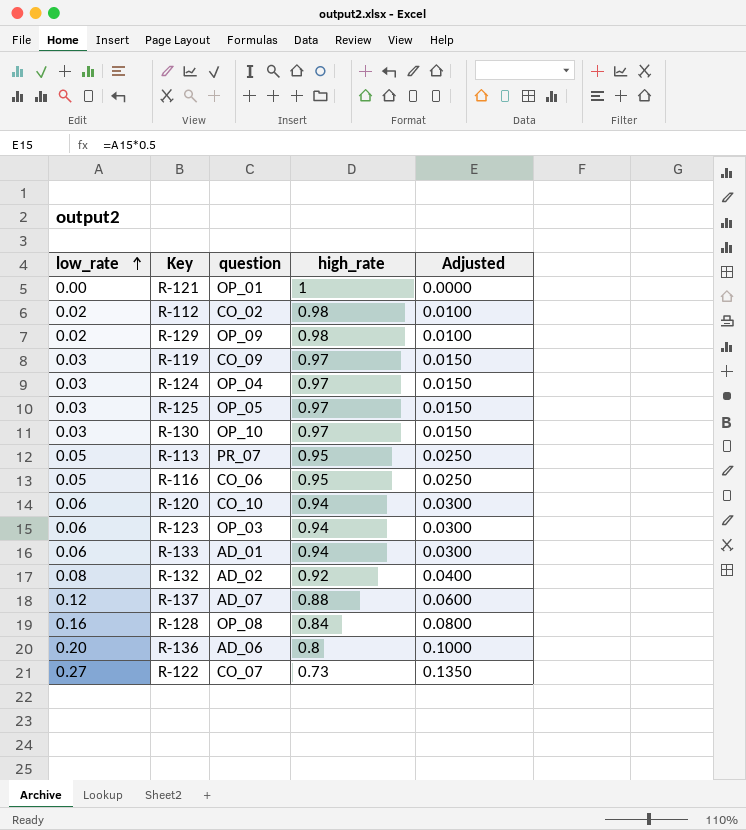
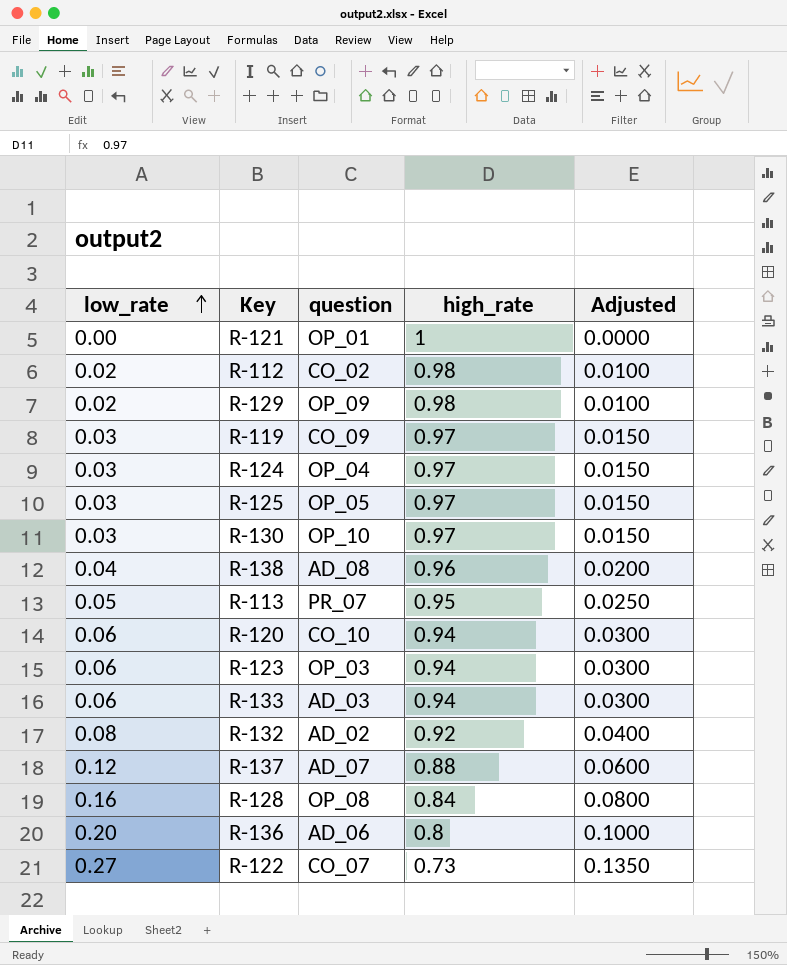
row R-116: 0.05 | CO_06 | 0.95 | 0.0250 -> none
row R-138: none -> 0.04 | AD_08 | 0.96 | 0.0200
R-133 | question: AD_01 -> AD_03

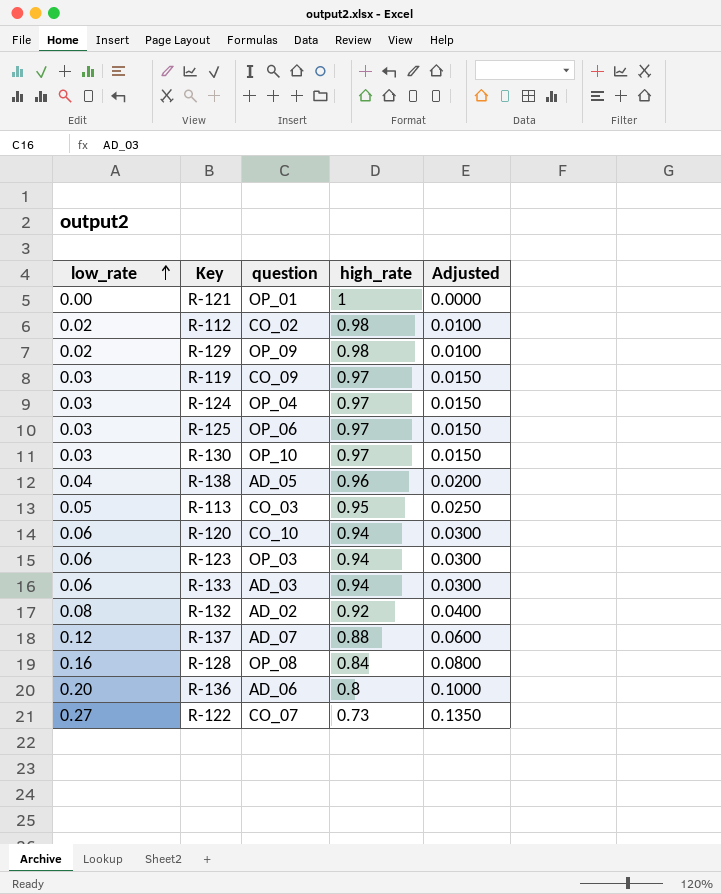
R-125 | question: OP_05 -> OP_06
R-138 | question: AD_08 -> AD_05
R-113 | question: PR_07 -> CO_03

